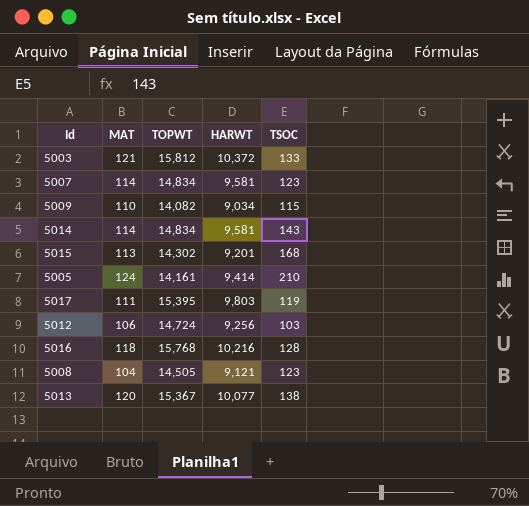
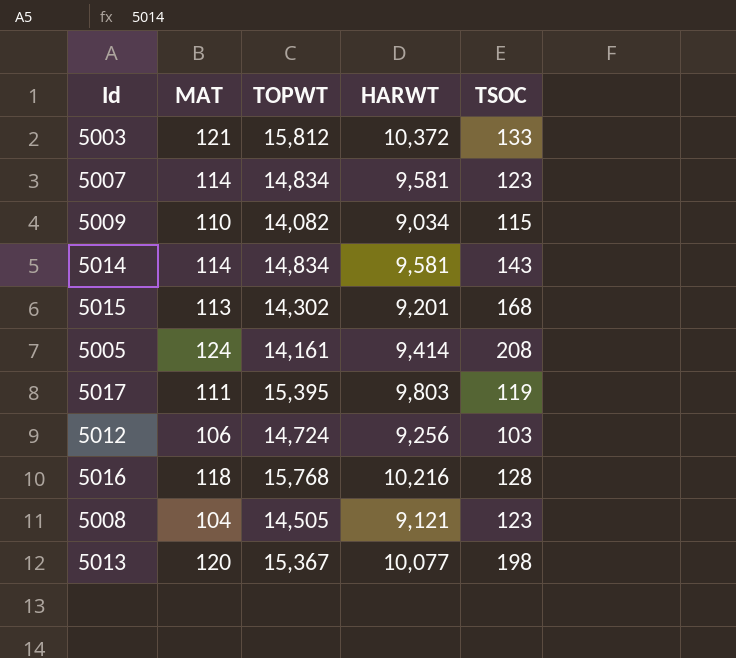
5005 | TSOC: 210 -> 208
5013 | TSOC: 138 -> 198

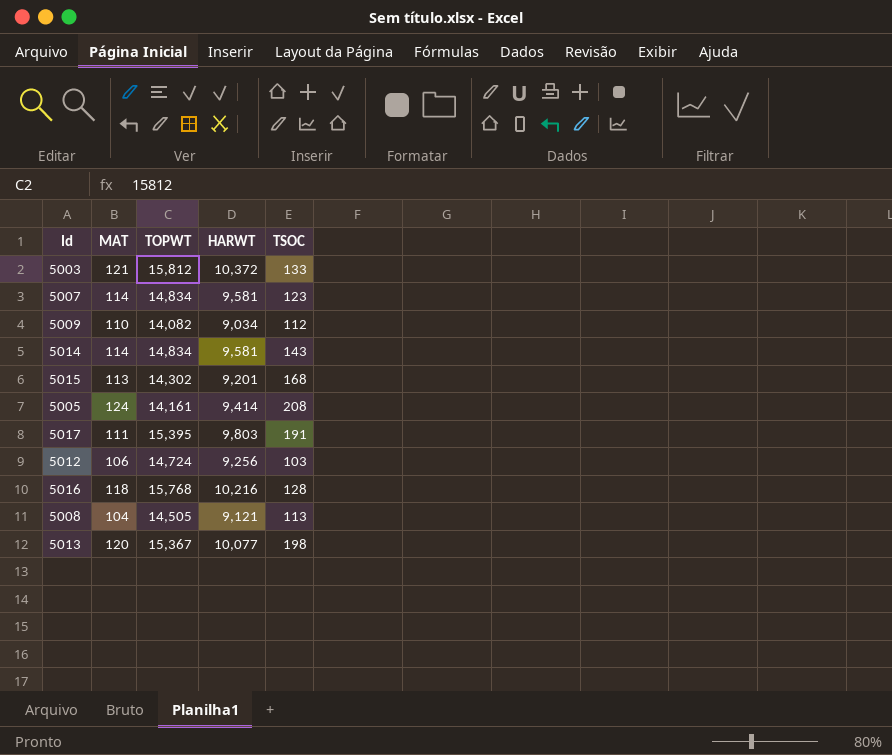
5009 | TSOC: 115 -> 112
5017 | TSOC: 119 -> 191
5008 | TSOC: 123 -> 113

